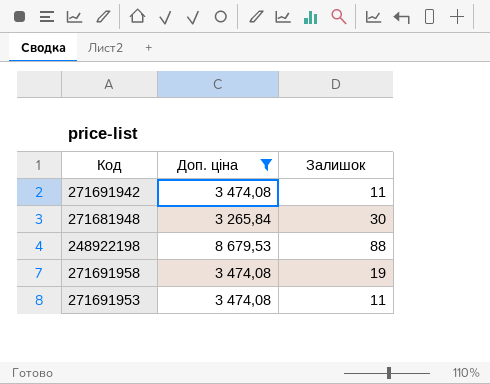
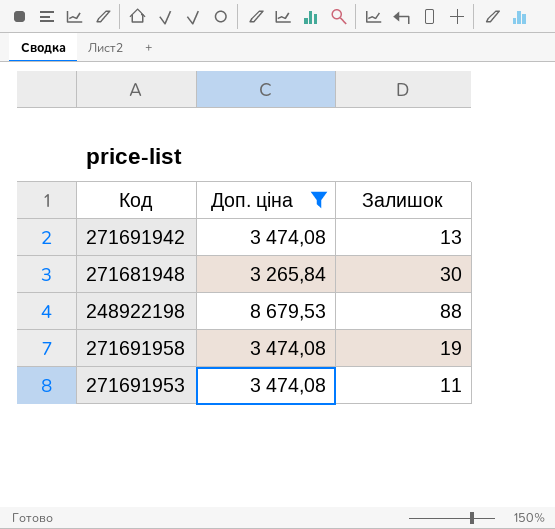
271691942 | Залишок: 11 -> 13

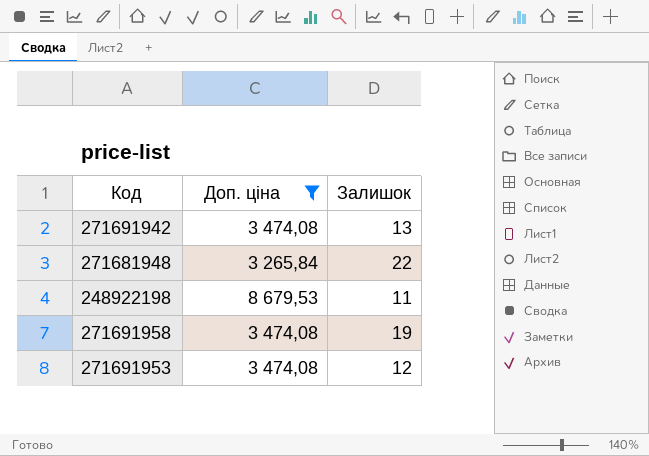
271681948 | Залишок: 30 -> 22
248922198 | Залишок: 88 -> 11
271691953 | Залишок: 11 -> 12

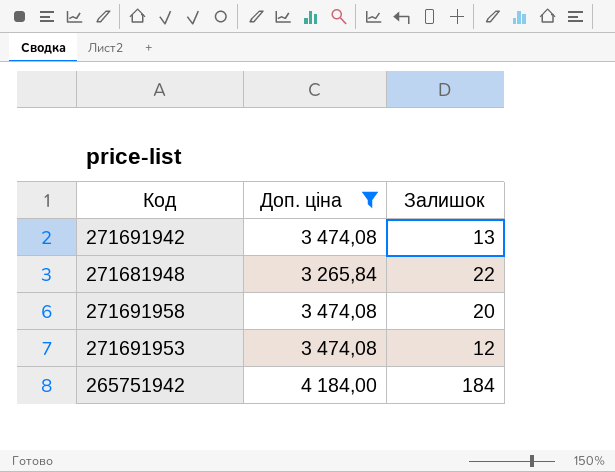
row 248922198: 8 679,53 | 11 -> none
271691958 | Залишок: 19 -> 20
row 265751942: none -> 4 184,00 | 184

